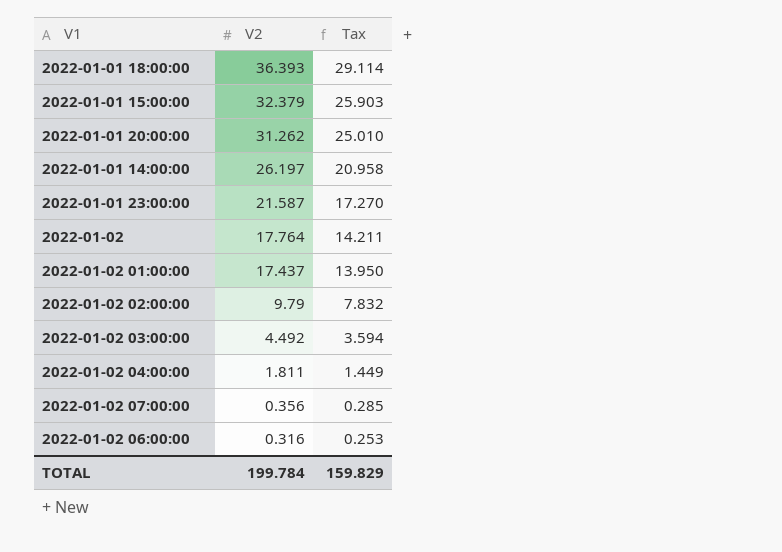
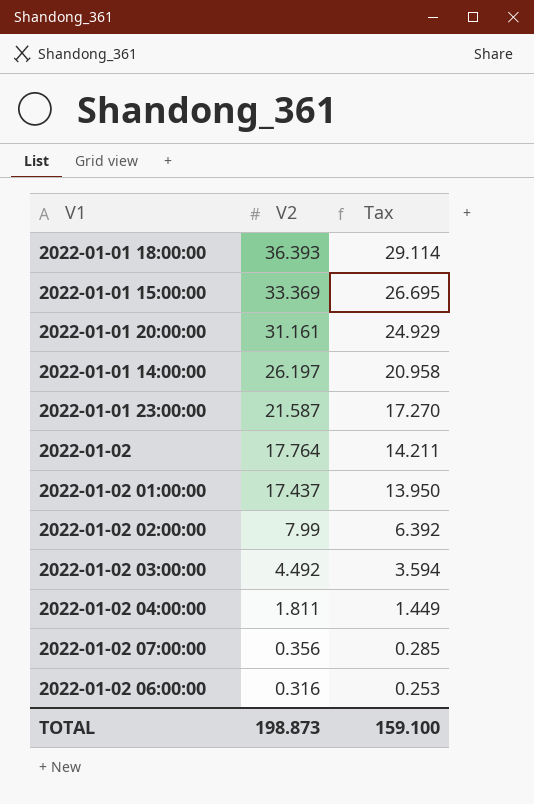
2022-01-01 15:00:00 | V2: 32.379 -> 33.369
2022-01-01 15:00:00 | Tax: 25.903 -> 26.695
2022-01-01 20:00:00 | V2: 31.262 -> 31.161
2022-01-01 20:00:00 | Tax: 25.010 -> 24.929
2022-01-02 02:00:00 | V2: 9.79 -> 7.99
2022-01-02 02:00:00 | Tax: 7.832 -> 6.392
TOTAL | V2: 199.784 -> 198.873
TOTAL | Tax: 159.829 -> 159.100

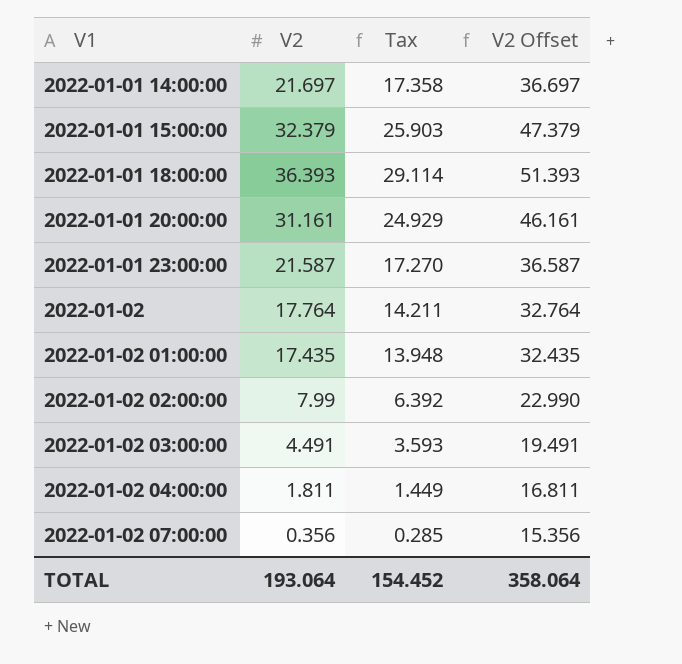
row order: V2 descending -> V1 ascending
column V2 Offset | formula: none -> [V2] + 15
row 2022-01-02 06:00:00: 0.316 | 0.253 -> none
2022-01-01 14:00:00 | V2: 26.197 -> 21.697
2022-01-01 14:00:00 | Tax: 20.958 -> 17.358
2022-01-01 15:00:00 | V2: 33.369 -> 32.379
2022-01-01 15:00:00 | Tax: 26.695 -> 25.903
2022-01-02 01:00:00 | V2: 17.437 -> 17.435
2022-01-02 01:00:00 | Tax: 13.950 -> 13.948
2022-01-02 03:00:00 | V2: 4.492 -> 4.491
2022-01-02 03:00:00 | Tax: 3.594 -> 3.593
TOTAL | V2: 198.873 -> 193.064
TOTAL | Tax: 159.100 -> 154.452

